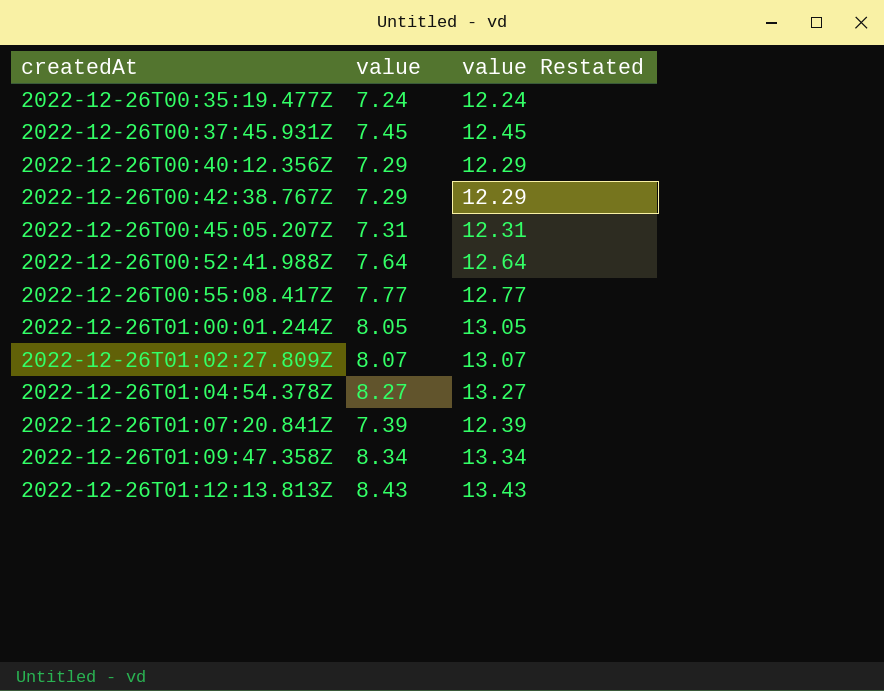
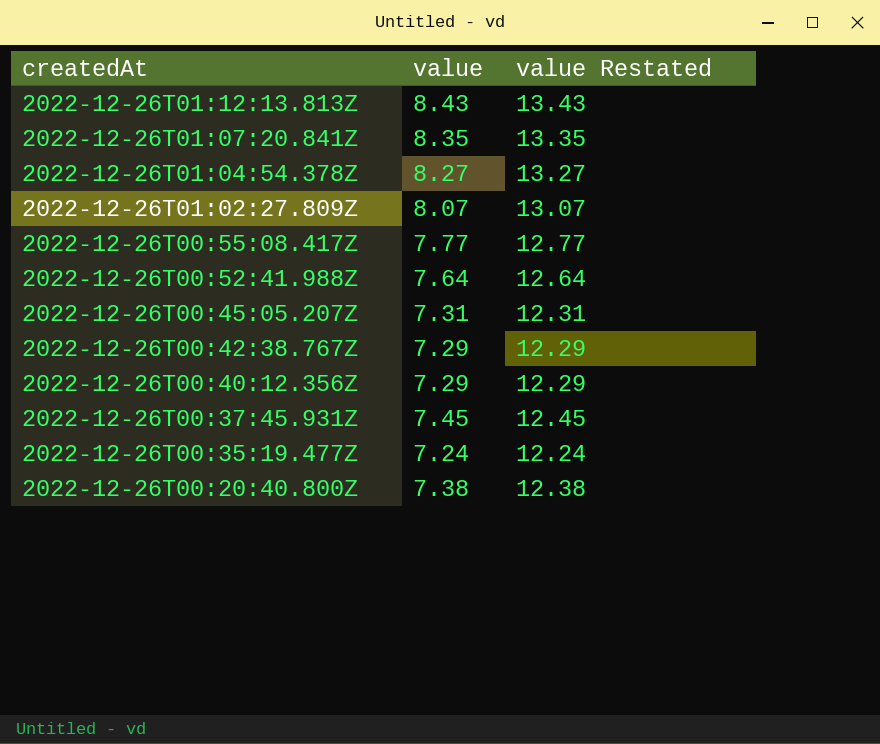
row order: createdAt ascending -> createdAt descending
row 2022-12-26T01:00:01.244Z: 8.05 | 13.05 -> none
row 2022-12-26T01:09:47.358Z: 8.34 | 13.34 -> none
2022-12-26T01:07:20.841Z | value: 7.39 -> 8.35
2022-12-26T01:07:20.841Z | value Restated: 12.39 -> 13.35
row 2022-12-26T00:20:40.800Z: none -> 7.38 | 12.38

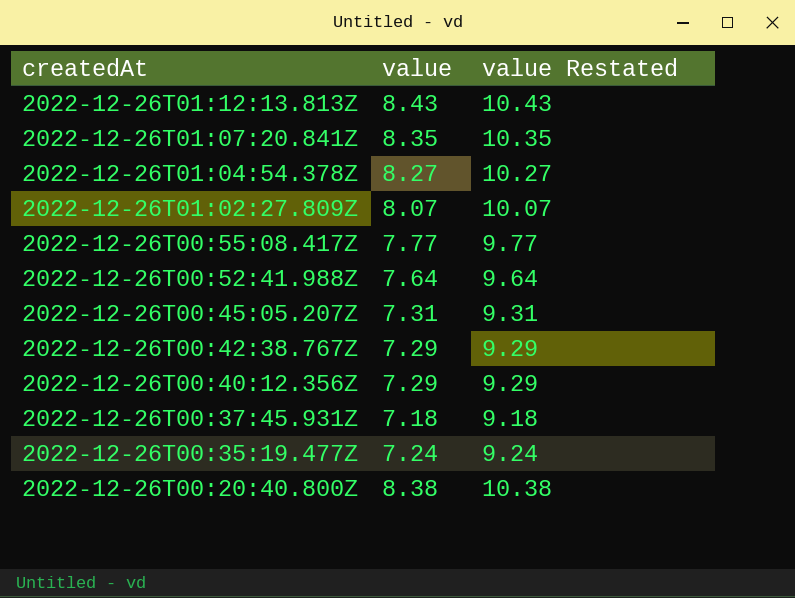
column value Restated | formula: [value] + 5 -> [value] + 2
2022-12-26T00:37:45.931Z | value: 7.45 -> 7.18
2022-12-26T00:20:40.800Z | value: 7.38 -> 8.38

